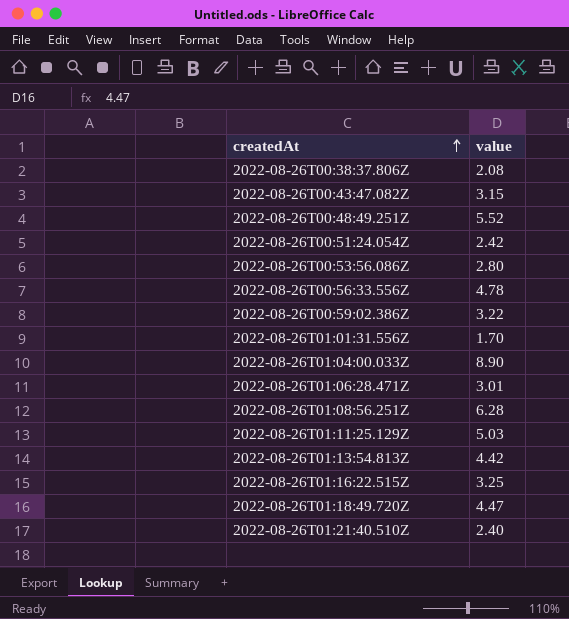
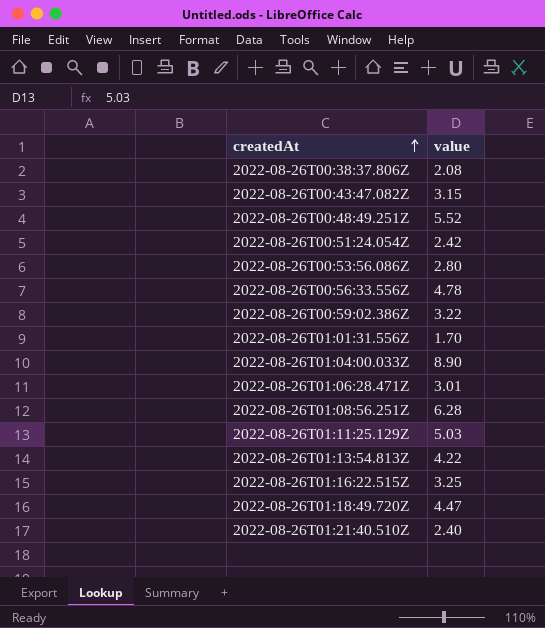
2022-08-26T01:13:54.813Z | value: 4.42 -> 4.22

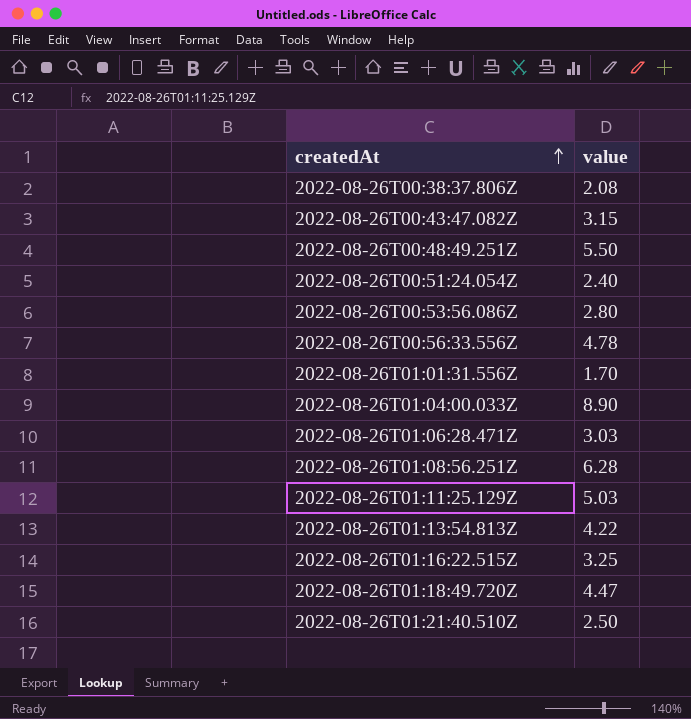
row 2022-08-26T00:59:02.386Z: 3.22 -> none
2022-08-26T00:48:49.251Z | value: 5.52 -> 5.50
2022-08-26T00:51:24.054Z | value: 2.42 -> 2.40
2022-08-26T01:06:28.471Z | value: 3.01 -> 3.03
2022-08-26T01:21:40.510Z | value: 2.40 -> 2.50

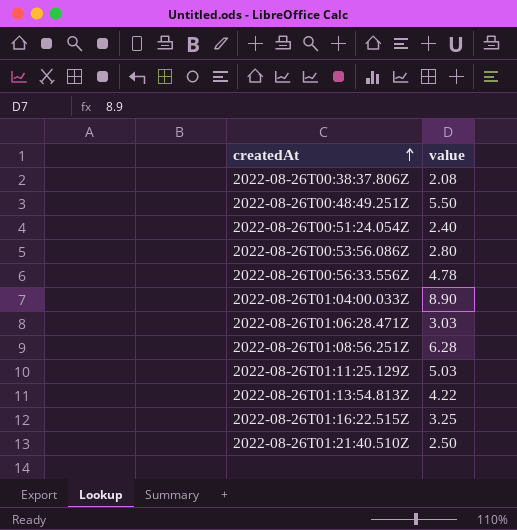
row 2022-08-26T00:43:47.082Z: 3.15 -> none
row 2022-08-26T01:01:31.556Z: 1.70 -> none
row 2022-08-26T01:18:49.720Z: 4.47 -> none

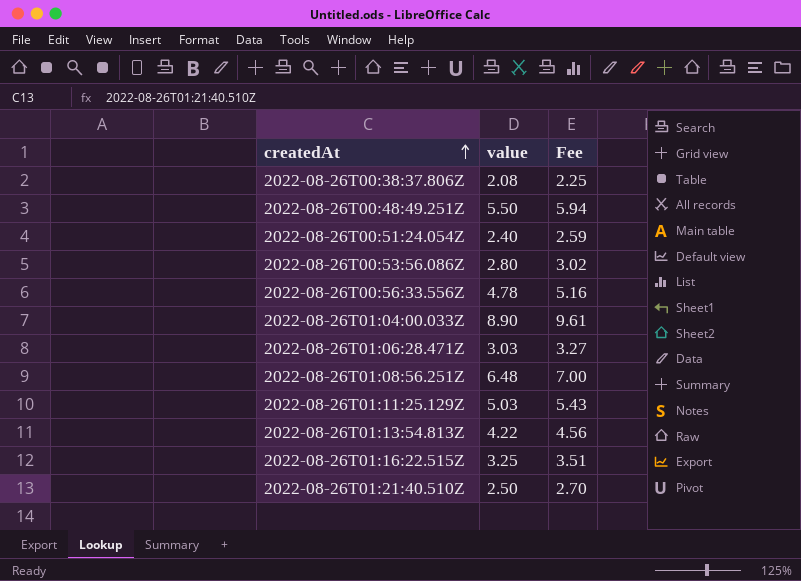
column Fee | formula: none -> [value] * 1.08
2022-08-26T01:08:56.251Z | value: 6.28 -> 6.48

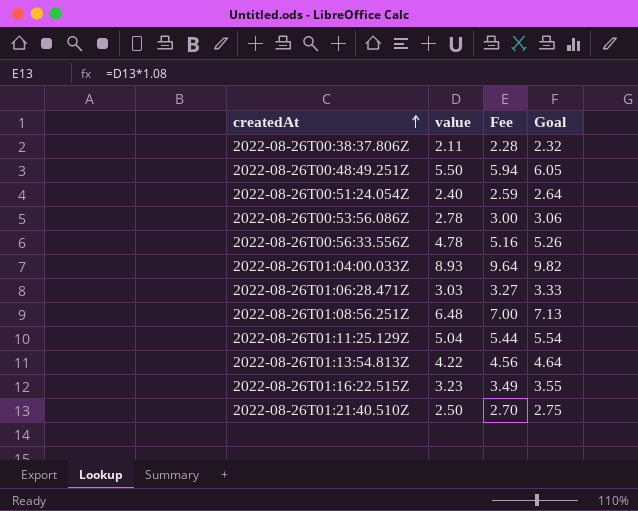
column Goal | formula: none -> [value] * 1.1
2022-08-26T00:38:37.806Z | value: 2.08 -> 2.11
2022-08-26T00:38:37.806Z | Fee: 2.25 -> 2.28
2022-08-26T00:53:56.086Z | value: 2.80 -> 2.78
2022-08-26T00:53:56.086Z | Fee: 3.02 -> 3.00
2022-08-26T01:04:00.033Z | value: 8.90 -> 8.93
2022-08-26T01:04:00.033Z | Fee: 9.61 -> 9.64
2022-08-26T01:11:25.129Z | value: 5.03 -> 5.04
2022-08-26T01:11:25.129Z | Fee: 5.43 -> 5.44
2022-08-26T01:16:22.515Z | value: 3.25 -> 3.23
2022-08-26T01:16:22.515Z | Fee: 3.51 -> 3.49

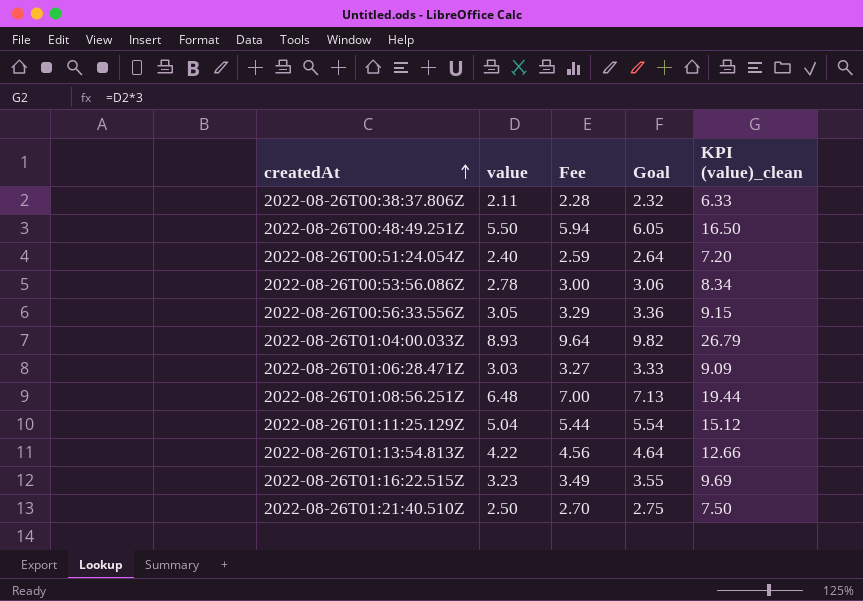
column KPI (value)_clean | formula: none -> [value] * 3
2022-08-26T00:56:33.556Z | value: 4.78 -> 3.05
2022-08-26T00:56:33.556Z | Fee: 5.16 -> 3.29
2022-08-26T00:56:33.556Z | Goal: 5.26 -> 3.36

